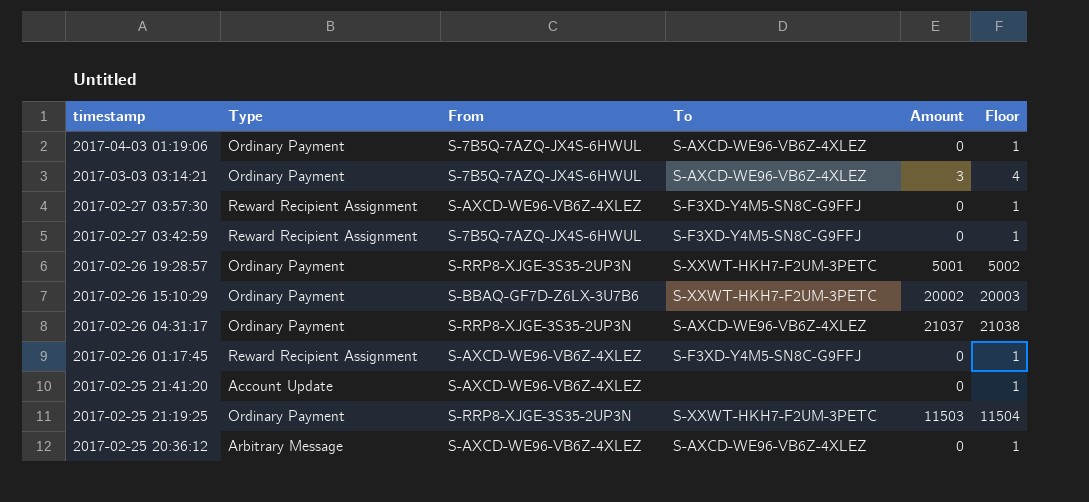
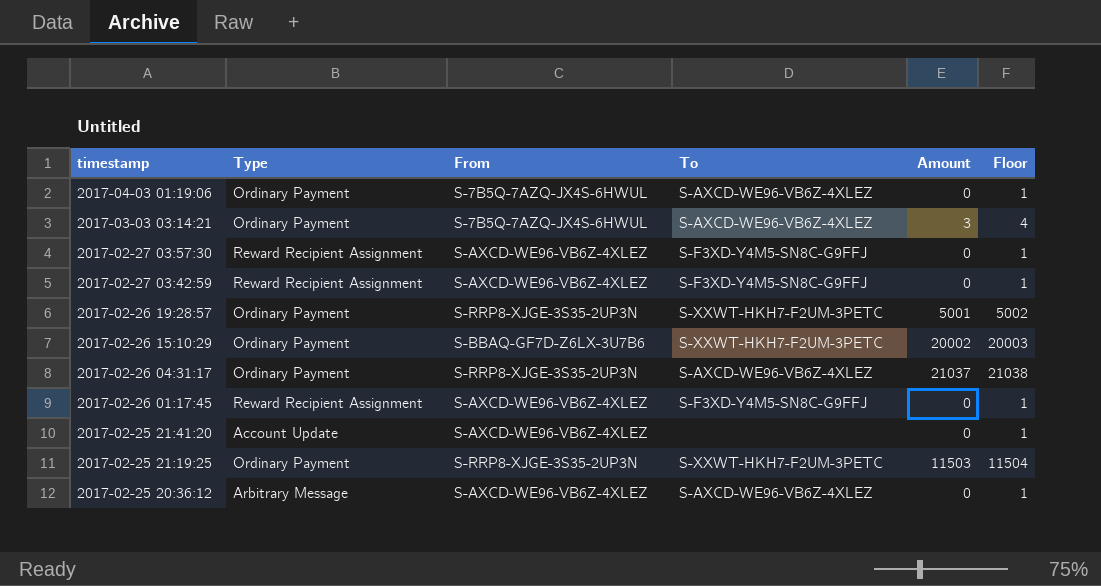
2017-02-27 03:42:59 | From: S-7B5Q-7AZQ-JX4S-6HWUL -> S-AXCD-WE96-VB6Z-4XLEZ

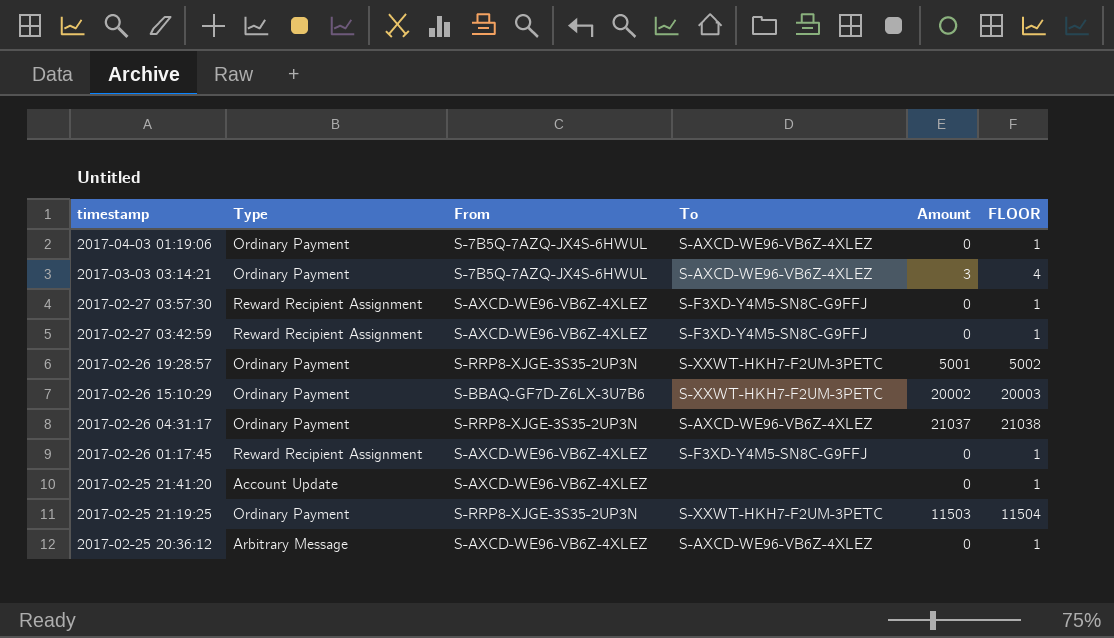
column name: Floor -> FLOOR

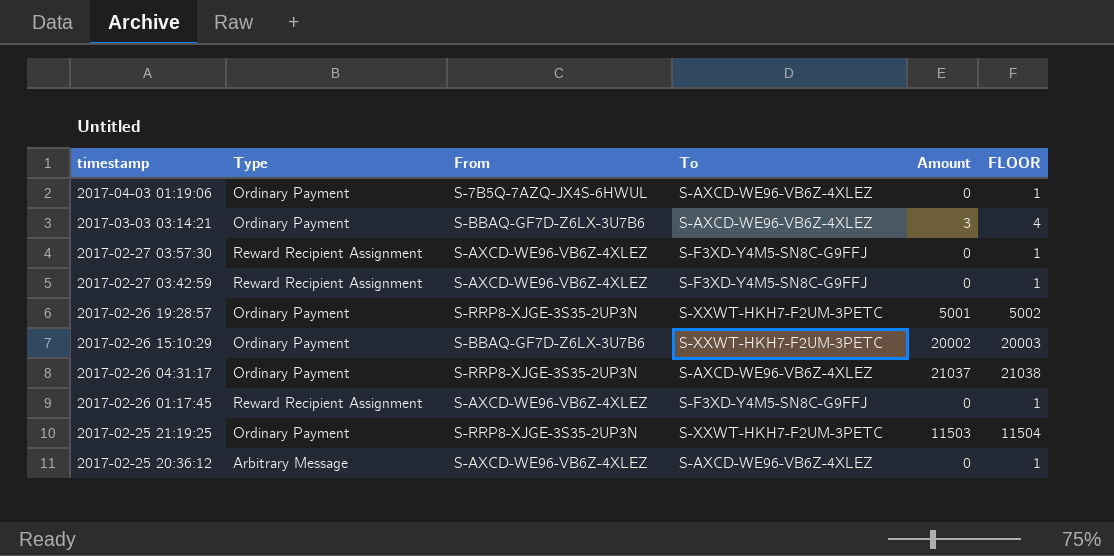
row 2017-02-25 21:41:20: Account Update | S-AXCD-WE96-VB6Z-4XLEZ | none | 0 | 1 -> none
2017-03-03 03:14:21 | From: S-7B5Q-7AZQ-JX4S-6HWUL -> S-BBAQ-GF7D-Z6LX-3U7B6

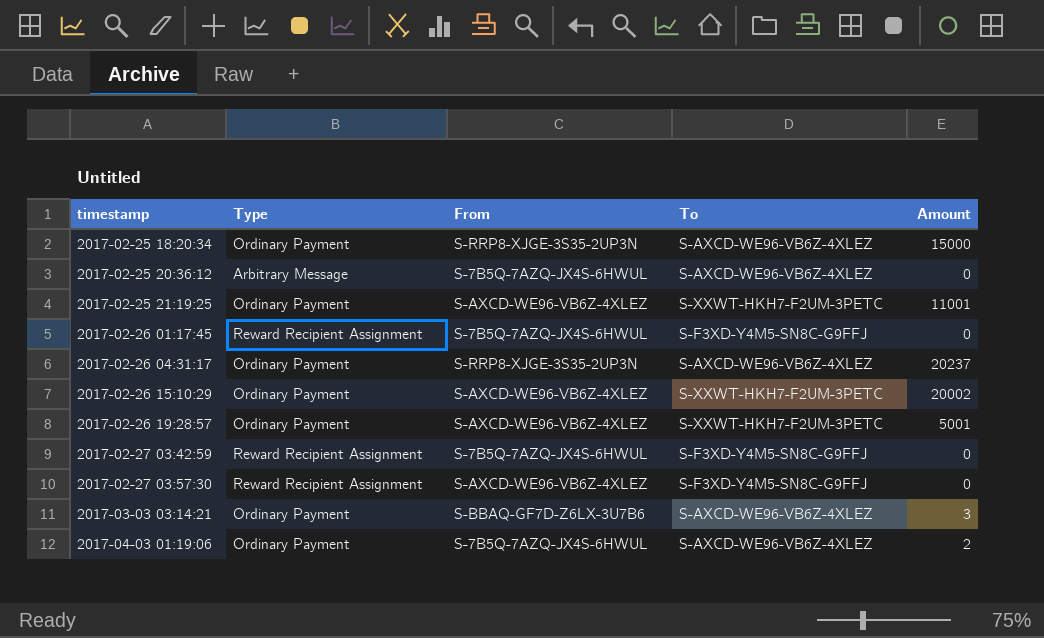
row order: timestamp descending -> timestamp ascending
column FLOOR | formula: [Amount] + 1 -> none
row 2017-02-25 18:20:34: none -> Ordinary Payment | S-RRP8-XJGE-3S35-2UP3N | S-AXCD-WE96-VB6Z-4XLEZ | 15000
2017-02-25 20:36:12 | From: S-AXCD-WE96-VB6Z-4XLEZ -> S-7B5Q-7AZQ-JX4S-6HWUL
2017-02-25 21:19:25 | From: S-RRP8-XJGE-3S35-2UP3N -> S-AXCD-WE96-VB6Z-4XLEZ
2017-02-25 21:19:25 | Amount: 11503 -> 11001
2017-02-26 01:17:45 | From: S-AXCD-WE96-VB6Z-4XLEZ -> S-7B5Q-7AZQ-JX4S-6HWUL
2017-02-26 04:31:17 | Amount: 21037 -> 20237
2017-02-26 15:10:29 | From: S-BBAQ-GF7D-Z6LX-3U7B6 -> S-AXCD-WE96-VB6Z-4XLEZ
2017-02-26 19:28:57 | From: S-RRP8-XJGE-3S35-2UP3N -> S-AXCD-WE96-VB6Z-4XLEZ
2017-02-27 03:42:59 | From: S-AXCD-WE96-VB6Z-4XLEZ -> S-7B5Q-7AZQ-JX4S-6HWUL
2017-04-03 01:19:06 | Amount: 0 -> 2

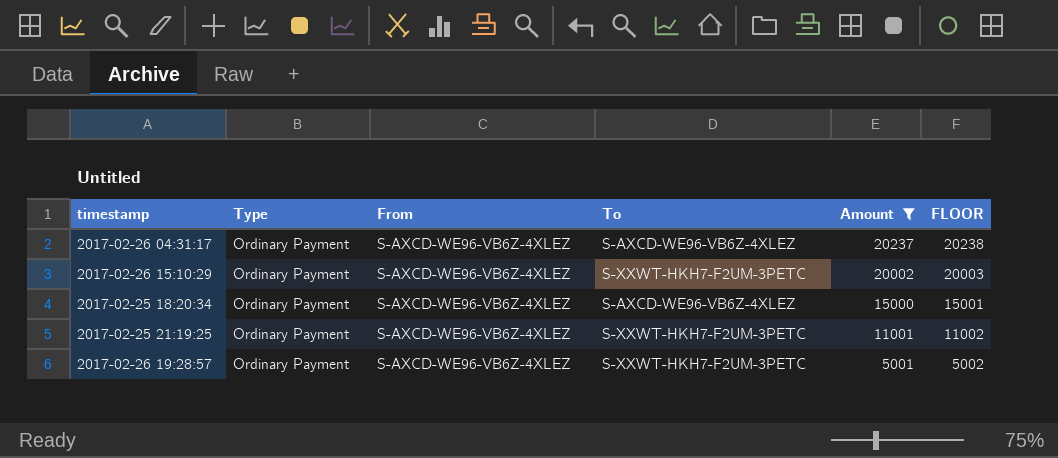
filter: none -> Amount >= 5001
row order: timestamp ascending -> Amount descending
column FLOOR | formula: none -> [Amount] + 1
2017-02-26 04:31:17 | From: S-RRP8-XJGE-3S35-2UP3N -> S-AXCD-WE96-VB6Z-4XLEZ
2017-02-25 18:20:34 | From: S-RRP8-XJGE-3S35-2UP3N -> S-AXCD-WE96-VB6Z-4XLEZ

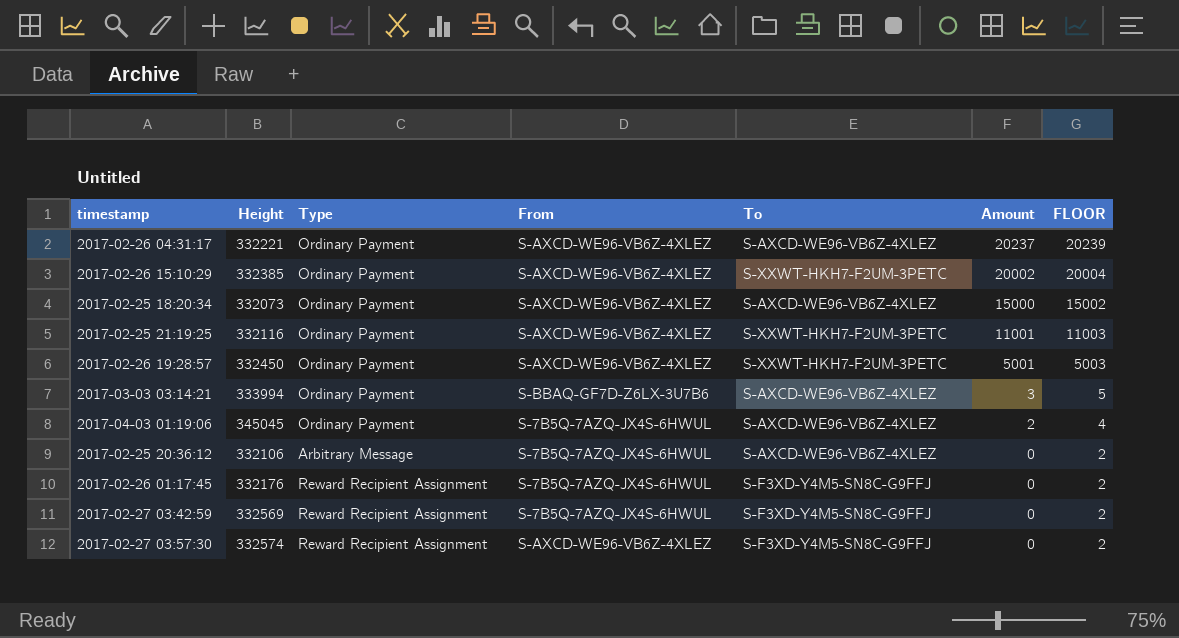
filter: Amount >= 5001 -> none
column Height | position: none -> 2
column FLOOR | formula: [Amount] + 1 -> [Amount] + 2

